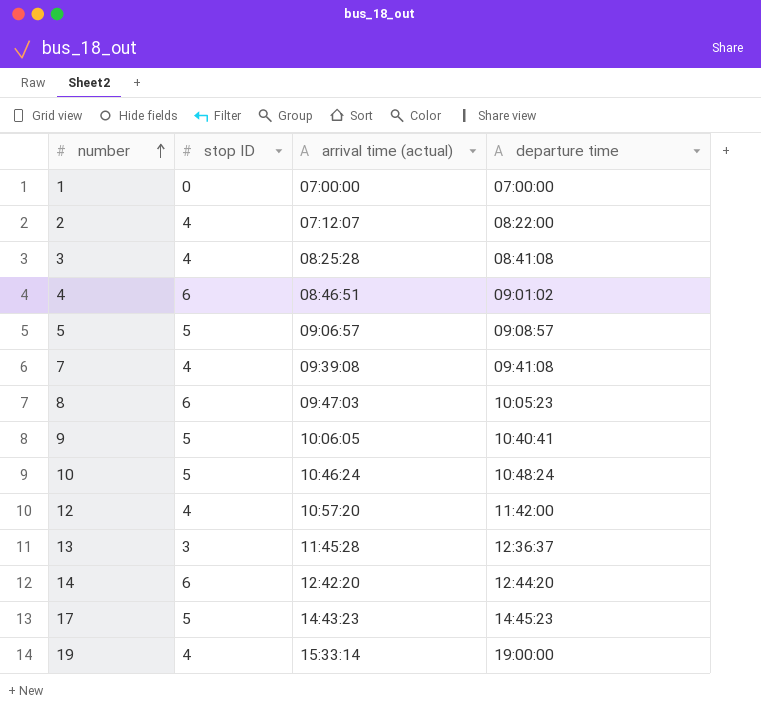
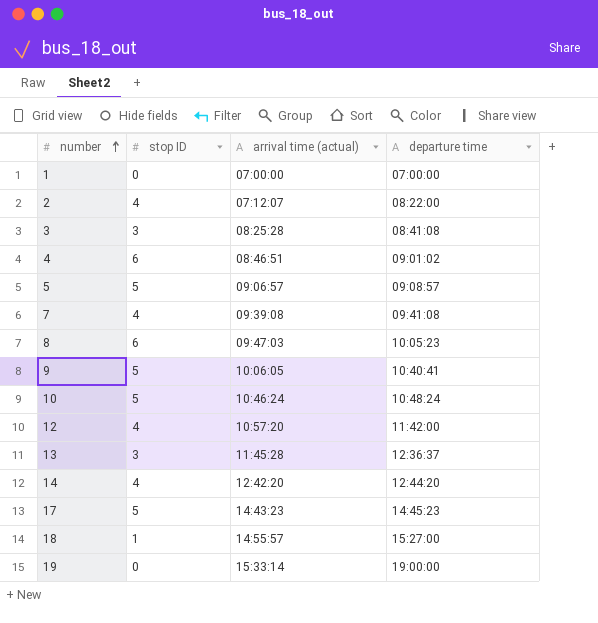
3 | stop ID: 4 -> 3
14 | stop ID: 6 -> 4
row 18: none -> 1 | 14:55:57 | 15:27:00
19 | stop ID: 4 -> 0

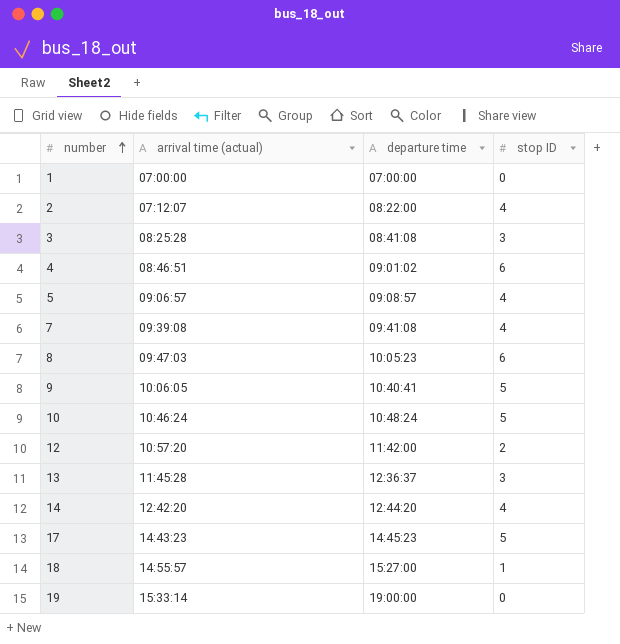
column stop ID | position: 2 -> 4
5 | stop ID: 5 -> 4
12 | stop ID: 4 -> 2

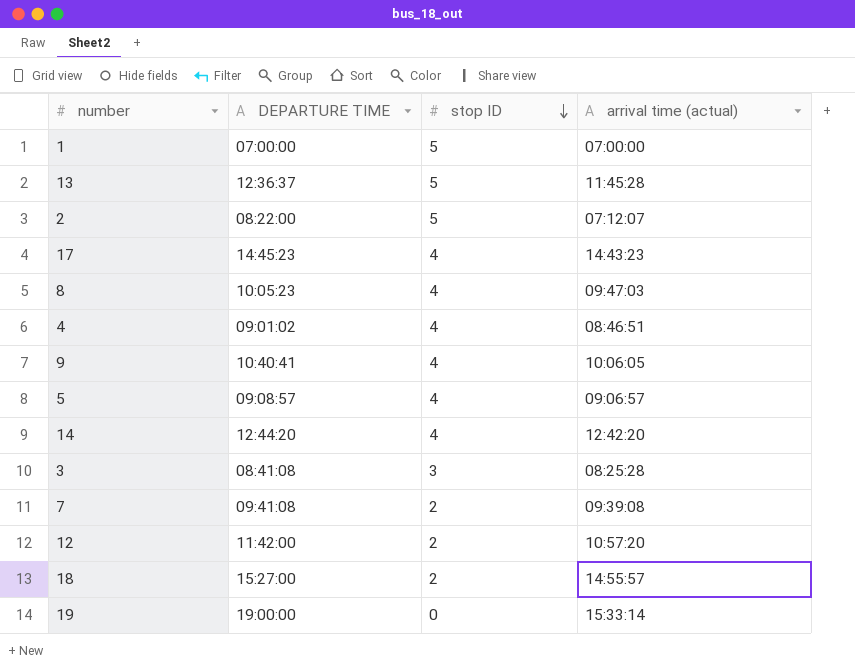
row order: number ascending -> stop ID descending
column name: departure time -> DEPARTURE TIME
column arrival time (actual) | position: 2 -> 4
row 10: 10:46:24 | 10:48:24 | 5 -> none
1 | stop ID: 0 -> 5
13 | stop ID: 3 -> 5
2 | stop ID: 4 -> 5
17 | stop ID: 5 -> 4
8 | stop ID: 6 -> 4
4 | stop ID: 6 -> 4
9 | stop ID: 5 -> 4
7 | stop ID: 4 -> 2
18 | stop ID: 1 -> 2

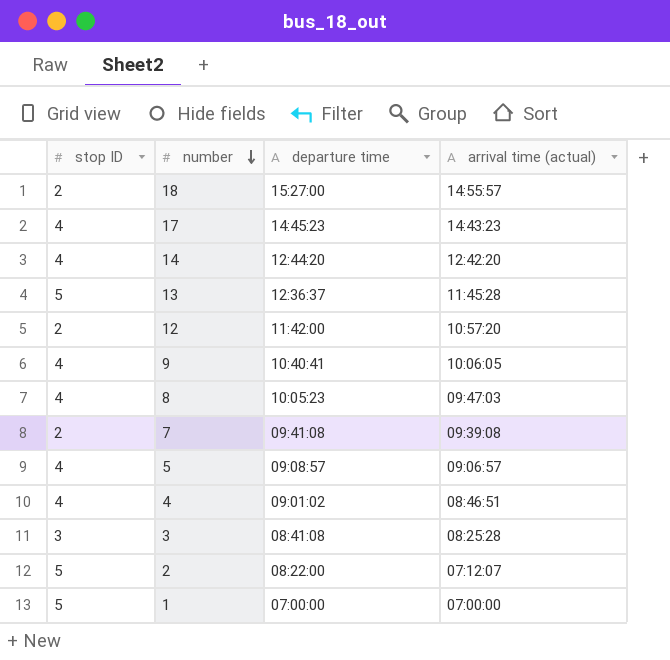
row order: stop ID descending -> number descending
column stop ID | position: 3 -> 1
column name: DEPARTURE TIME -> departure time
row 19: 19:00:00 | 0 | 15:33:14 -> none

